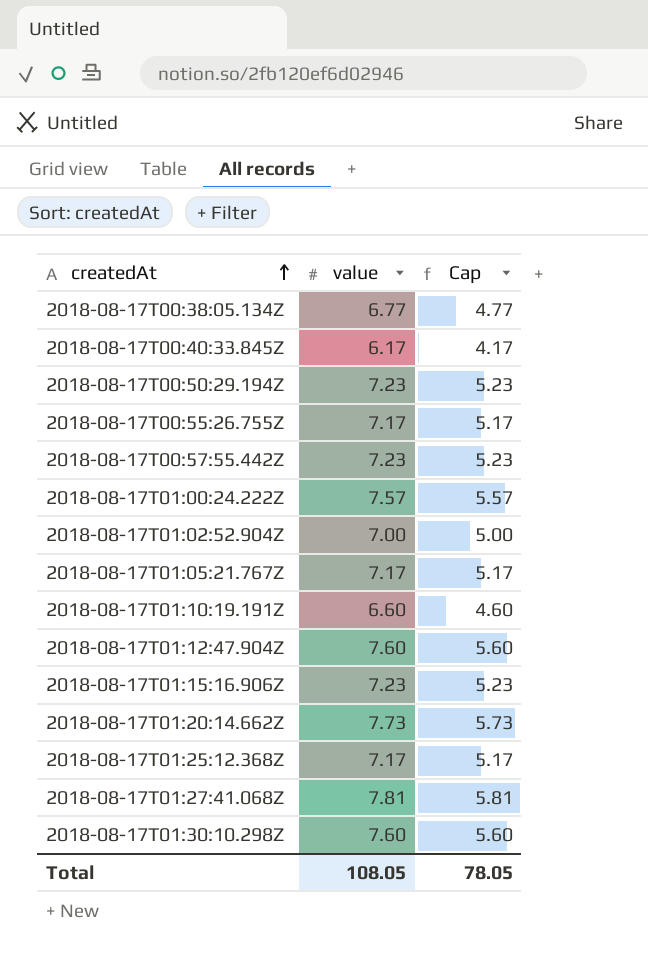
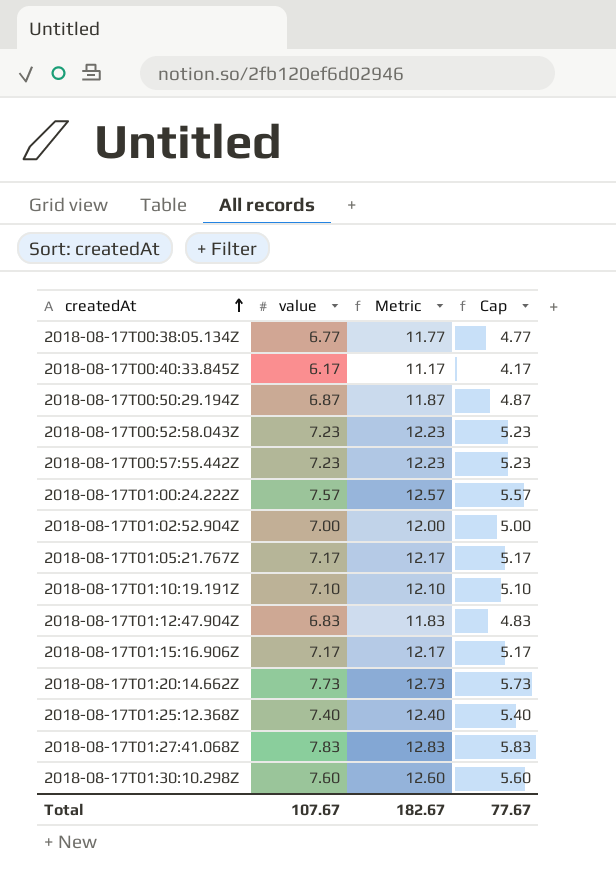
column Metric | formula: none -> [value] + 5
row 2018-08-17T00:55:26.755Z: 7.17 | 5.17 -> none
2018-08-17T00:50:29.194Z | value: 7.23 -> 6.87
2018-08-17T00:50:29.194Z | Cap: 5.23 -> 4.87
row 2018-08-17T00:52:58.043Z: none -> 7.23 | 12.23 | 5.23
2018-08-17T01:10:19.191Z | value: 6.60 -> 7.10
2018-08-17T01:10:19.191Z | Cap: 4.60 -> 5.10
2018-08-17T01:12:47.904Z | value: 7.60 -> 6.83
2018-08-17T01:12:47.904Z | Cap: 5.60 -> 4.83
2018-08-17T01:15:16.906Z | value: 7.23 -> 7.17
2018-08-17T01:15:16.906Z | Cap: 5.23 -> 5.17
2018-08-17T01:25:12.368Z | value: 7.17 -> 7.40
2018-08-17T01:25:12.368Z | Cap: 5.17 -> 5.40
2018-08-17T01:27:41.068Z | value: 7.81 -> 7.83
2018-08-17T01:27:41.068Z | Cap: 5.81 -> 5.83
Total | value: 108.05 -> 107.67
Total | Cap: 78.05 -> 77.67

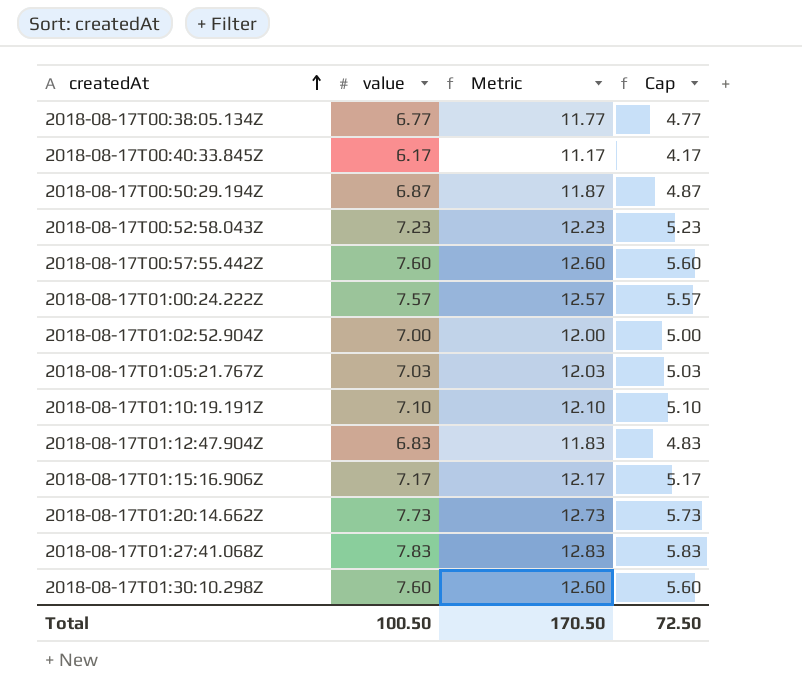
row 2018-08-17T01:25:12.368Z: 7.40 | 12.40 | 5.40 -> none
2018-08-17T00:57:55.442Z | value: 7.23 -> 7.60
2018-08-17T00:57:55.442Z | Metric: 12.23 -> 12.60
2018-08-17T00:57:55.442Z | Cap: 5.23 -> 5.60
2018-08-17T01:05:21.767Z | value: 7.17 -> 7.03
2018-08-17T01:05:21.767Z | Metric: 12.17 -> 12.03
2018-08-17T01:05:21.767Z | Cap: 5.17 -> 5.03
Total | value: 107.67 -> 100.50
Total | Metric: 182.67 -> 170.50
Total | Cap: 77.67 -> 72.50

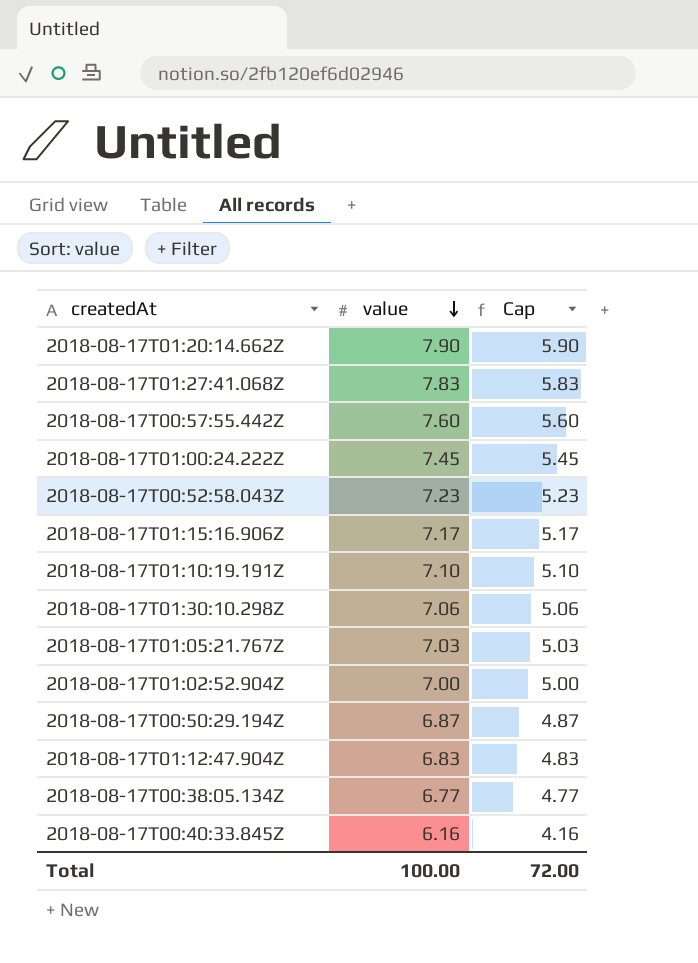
row order: createdAt ascending -> value descending
column Metric | formula: [value] + 5 -> none
2018-08-17T01:20:14.662Z | value: 7.73 -> 7.90
2018-08-17T01:20:14.662Z | Cap: 5.73 -> 5.90
2018-08-17T01:00:24.222Z | value: 7.57 -> 7.45
2018-08-17T01:00:24.222Z | Cap: 5.57 -> 5.45
2018-08-17T01:30:10.298Z | value: 7.60 -> 7.06
2018-08-17T01:30:10.298Z | Cap: 5.60 -> 5.06
2018-08-17T00:40:33.845Z | value: 6.17 -> 6.16
2018-08-17T00:40:33.845Z | Cap: 4.17 -> 4.16
Total | value: 100.50 -> 100.00
Total | Cap: 72.50 -> 72.00

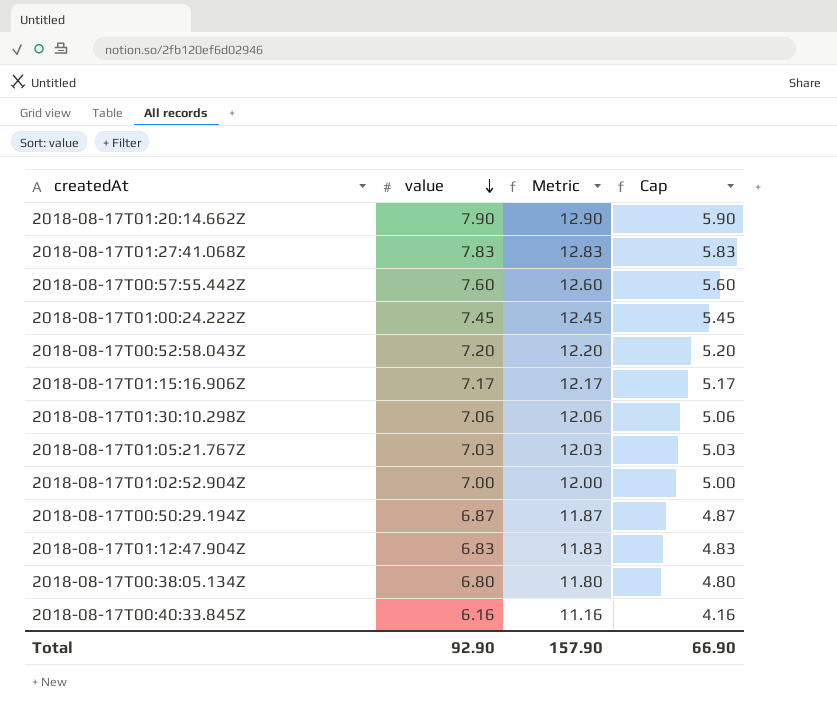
column Metric | formula: none -> [value] + 5
row 2018-08-17T01:10:19.191Z: 7.10 | 5.10 -> none
2018-08-17T00:52:58.043Z | value: 7.23 -> 7.20
2018-08-17T00:52:58.043Z | Cap: 5.23 -> 5.20
2018-08-17T00:38:05.134Z | value: 6.77 -> 6.80
2018-08-17T00:38:05.134Z | Cap: 4.77 -> 4.80
Total | value: 100.00 -> 92.90
Total | Cap: 72.00 -> 66.90

